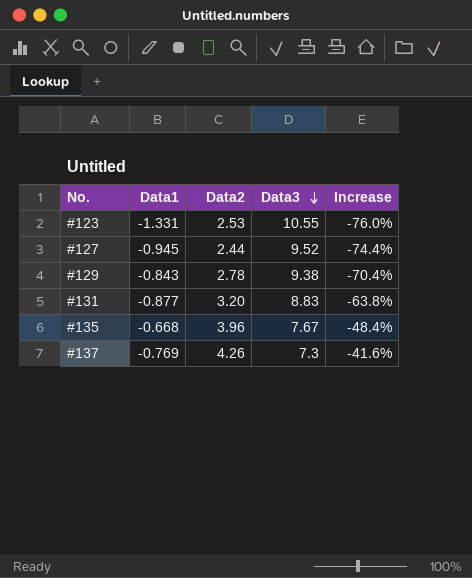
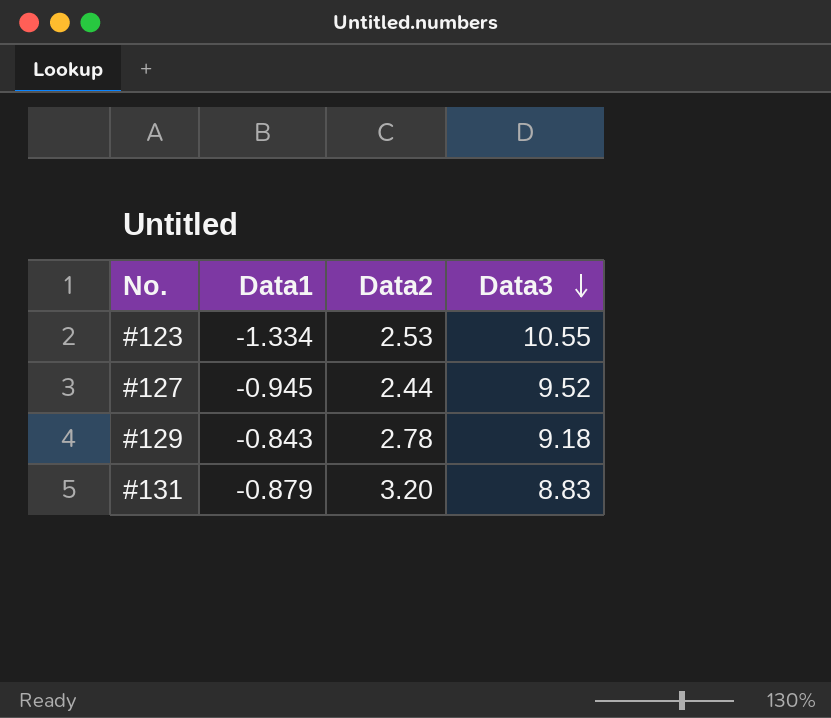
column Increase | formula: ([Data2] - [Data3]) / [Data3] -> none
row #135: -0.668 | 3.96 | 7.67 | -48.4% -> none
row #137: -0.769 | 4.26 | 7.3 | -41.6% -> none
#123 | Data1: -1.331 -> -1.334
#129 | Data3: 9.38 -> 9.18
#131 | Data1: -0.877 -> -0.879

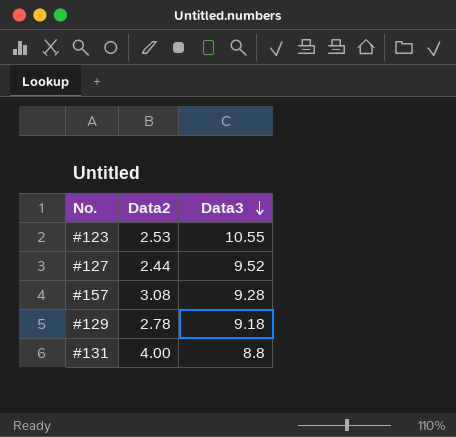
column Data1 | position: 2 -> none
row #157: none -> 3.08 | 9.28
#131 | Data2: 3.20 -> 4.00
#131 | Data3: 8.83 -> 8.8

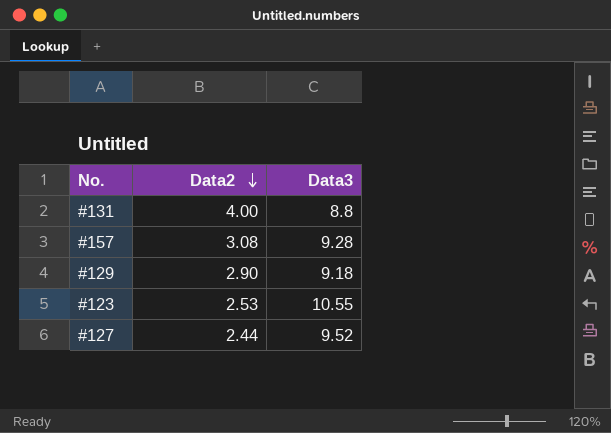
row order: Data3 descending -> Data2 descending
#129 | Data2: 2.78 -> 2.90

